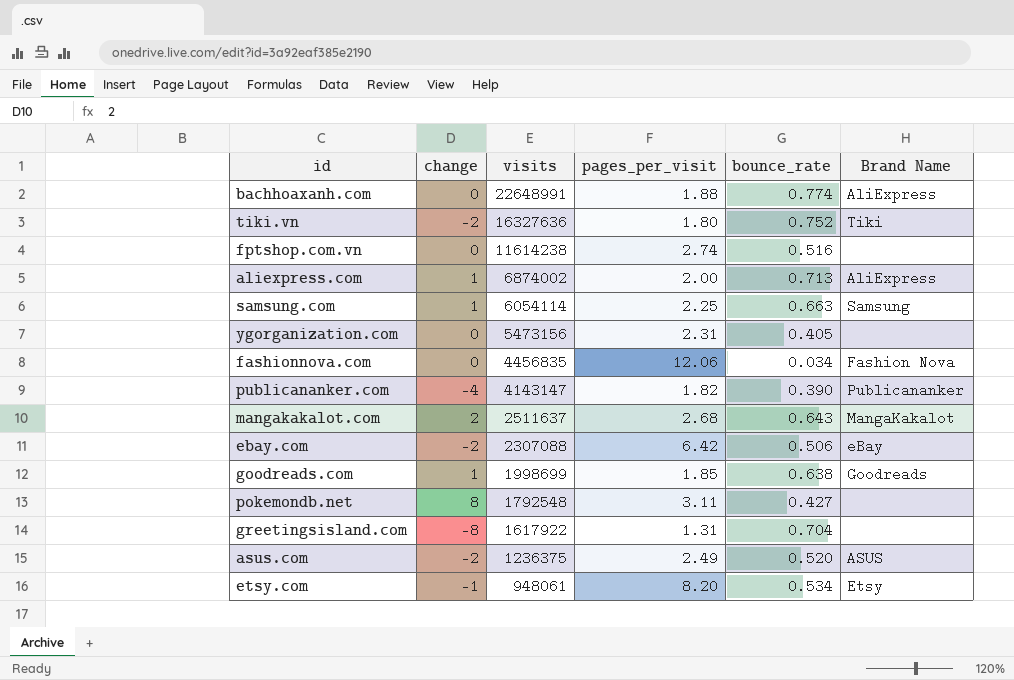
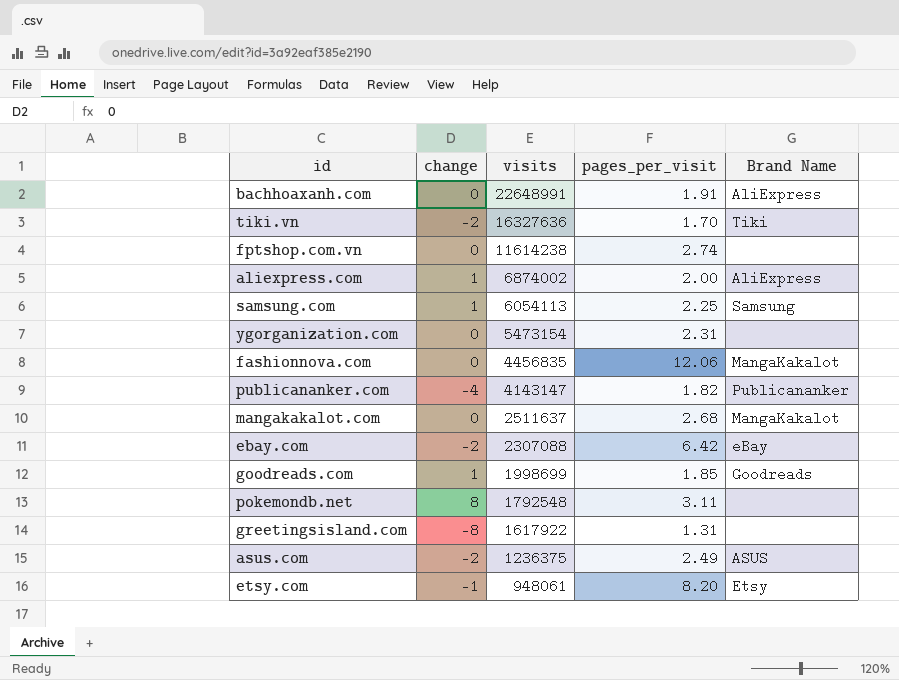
column bounce_rate | position: 5 -> none
bachhoaxanh.com | pages_per_visit: 1.88 -> 1.91
tiki.vn | pages_per_visit: 1.80 -> 1.70
samsung.com | visits: 6054114 -> 6054113
ygorganization.com | visits: 5473156 -> 5473154
fashionnova.com | Brand Name: Fashion Nova -> MangaKakalot
mangakakalot.com | change: 2 -> 0

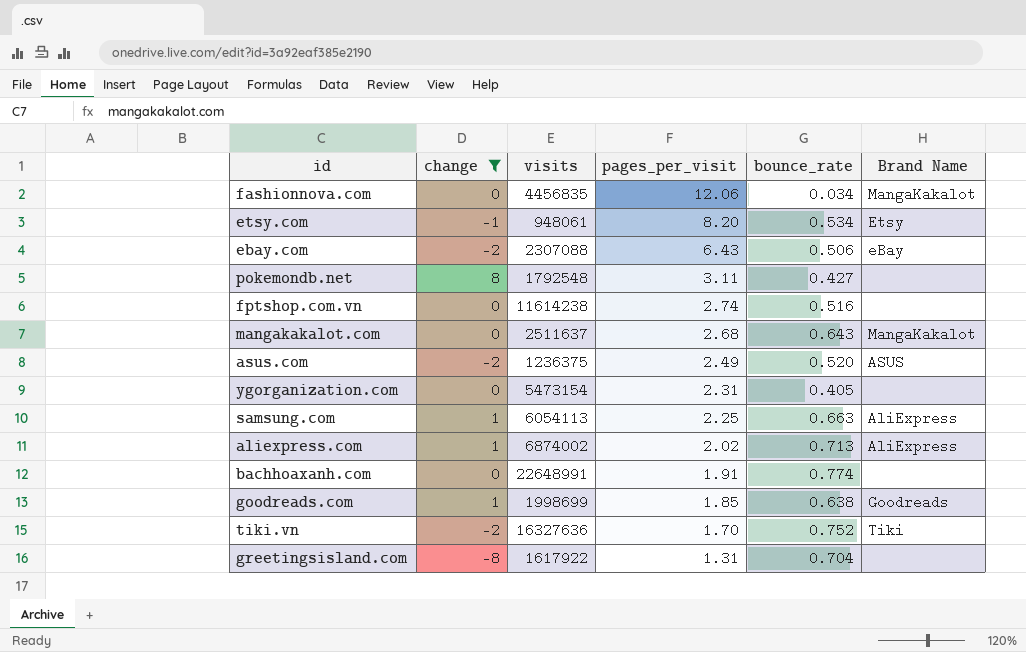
filter: none -> change != -4
row order: visits descending -> pages_per_visit descending
column bounce_rate | position: none -> 5
ebay.com | pages_per_visit: 6.42 -> 6.43
samsung.com | Brand Name: Samsung -> AliExpress
aliexpress.com | pages_per_visit: 2.00 -> 2.02
bachhoaxanh.com | Brand Name: AliExpress -> none

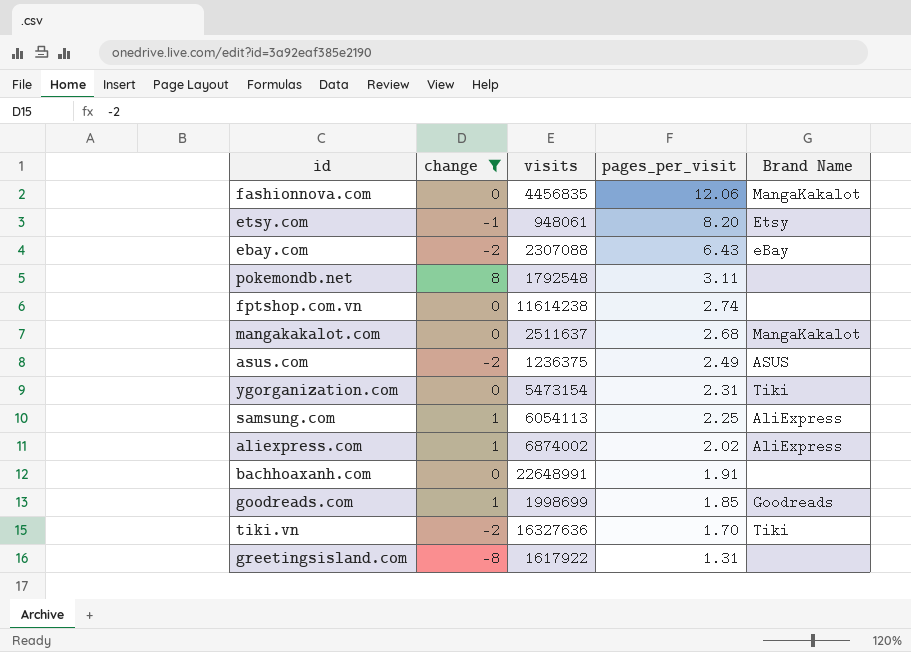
column bounce_rate | position: 5 -> none
ygorganization.com | Brand Name: none -> Tiki

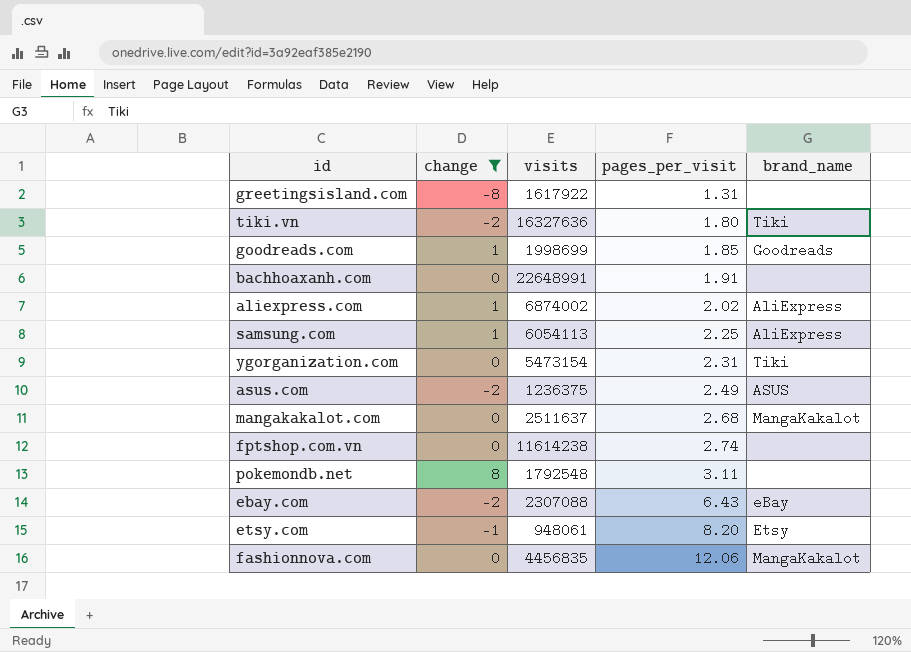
row order: pages_per_visit descending -> pages_per_visit ascending
column name: Brand Name -> brand_name
tiki.vn | pages_per_visit: 1.70 -> 1.80

